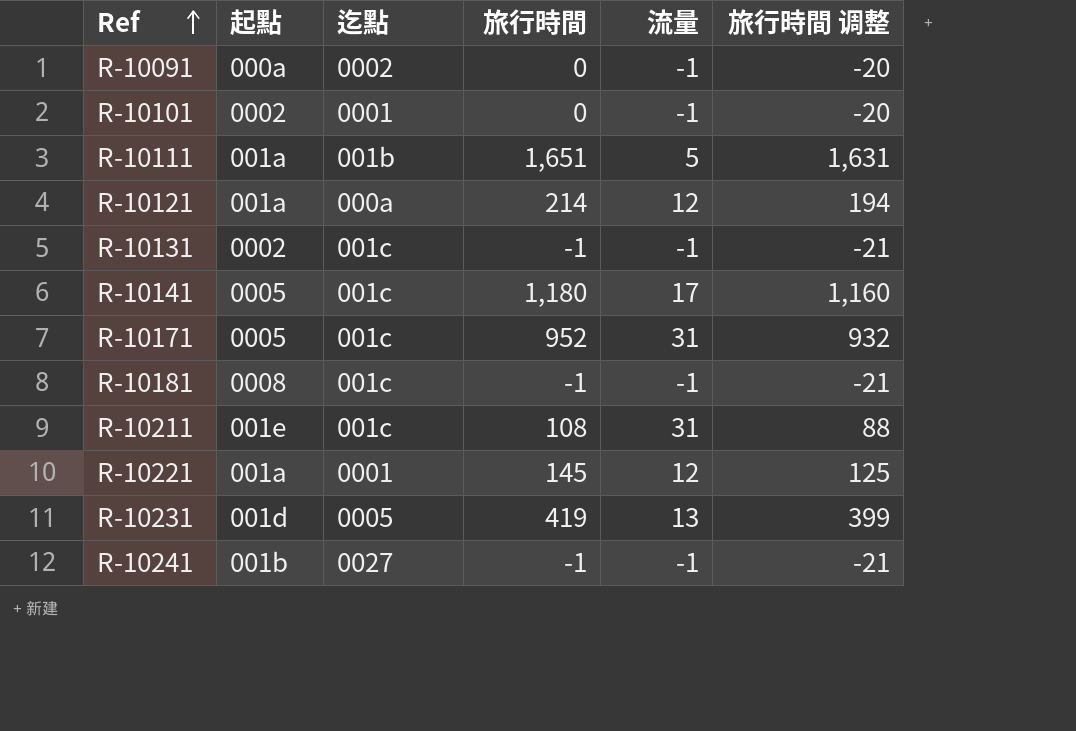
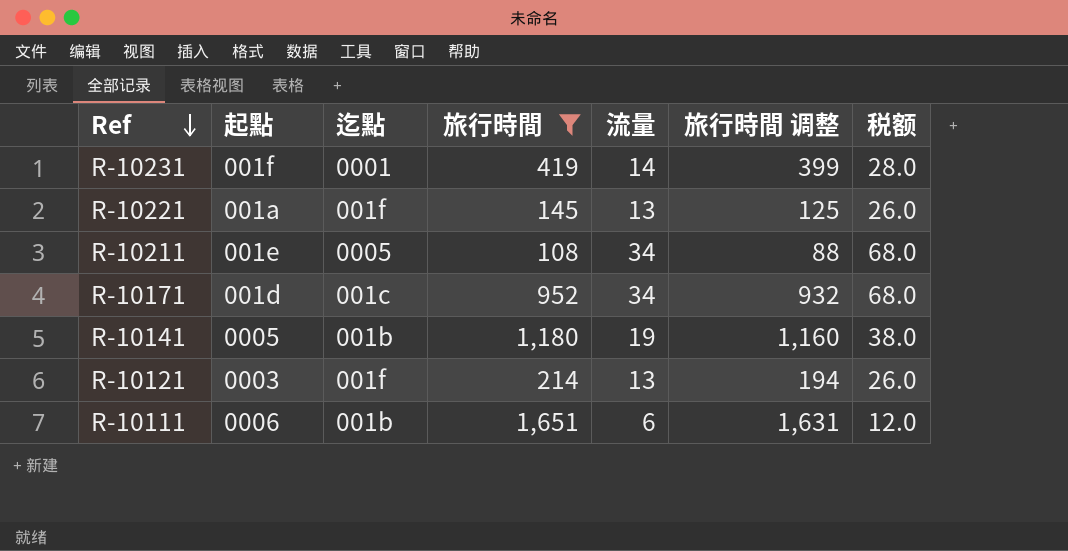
filter: none -> 旅行時間 >= 108
row order: Ref ascending -> Ref descending
column 税额 | formula: none -> [流量] * 2
R-10231 | 起點: 001d -> 001f
R-10231 | 迄點: 0005 -> 0001
R-10231 | 流量: 13 -> 14
R-10221 | 迄點: 0001 -> 001f
R-10221 | 流量: 12 -> 13
R-10211 | 迄點: 001c -> 0005
R-10211 | 流量: 31 -> 34
R-10171 | 起點: 0005 -> 001d
R-10171 | 流量: 31 -> 34
R-10141 | 迄點: 001c -> 001b
R-10141 | 流量: 17 -> 19
R-10121 | 起點: 001a -> 0003
R-10121 | 迄點: 000a -> 001f
R-10121 | 流量: 12 -> 13
R-10111 | 起點: 001a -> 0006
R-10111 | 流量: 5 -> 6

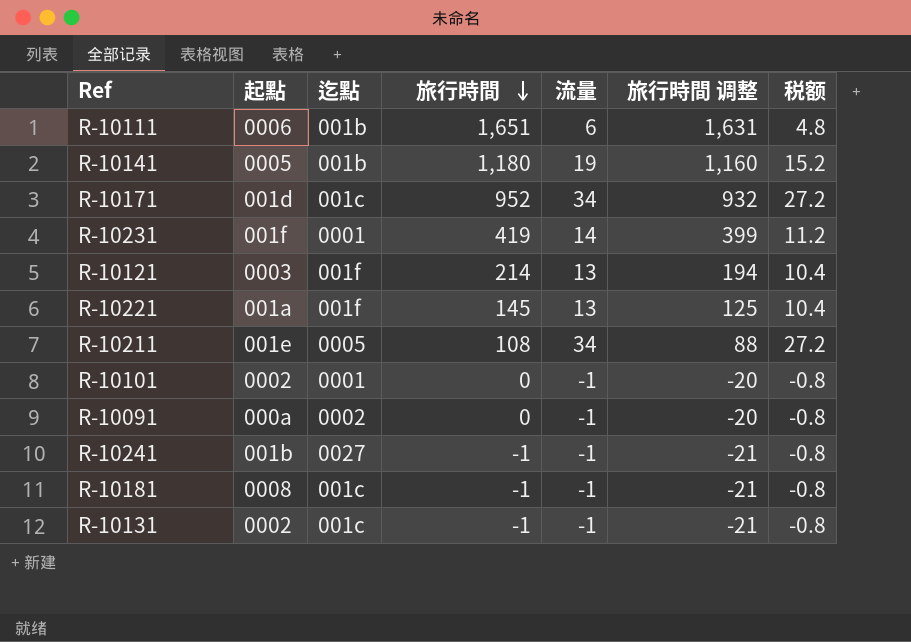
filter: 旅行時間 >= 108 -> none
row order: Ref descending -> 旅行時間 descending
column 税额 | formula: [流量] * 2 -> [流量] * 0.8

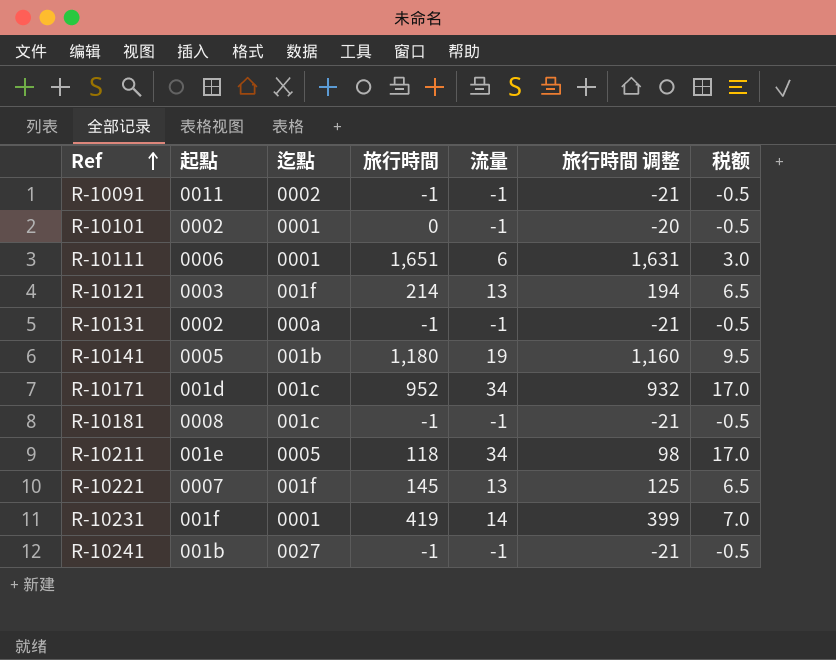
row order: 旅行時間 descending -> Ref ascending
column 税额 | formula: [流量] * 0.8 -> [流量] * 0.5
R-10091 | 起點: 000a -> 0011
R-10091 | 旅行時間: 0 -> -1
R-10091 | 旅行時間 调整: -20 -> -21
R-10111 | 迄點: 001b -> 0001
R-10131 | 迄點: 001c -> 000a
R-10211 | 旅行時間: 108 -> 118
R-10211 | 旅行時間 调整: 88 -> 98
R-10221 | 起點: 001a -> 0007

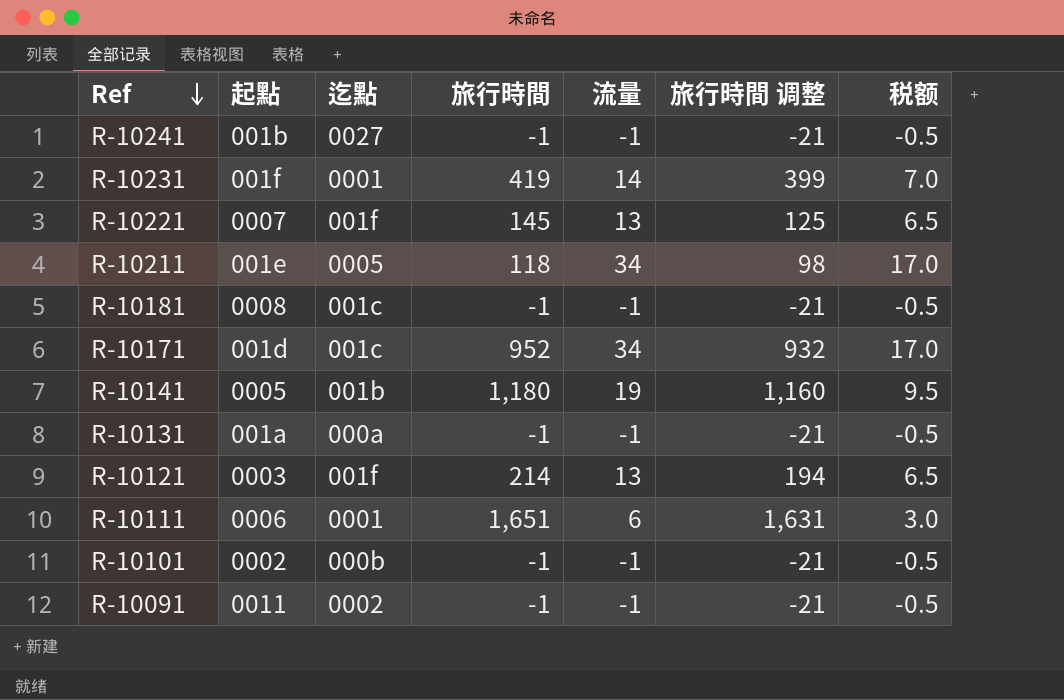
row order: Ref ascending -> Ref descending
R-10131 | 起點: 0002 -> 001a
R-10101 | 迄點: 0001 -> 000b
R-10101 | 旅行時間: 0 -> -1
R-10101 | 旅行時間 调整: -20 -> -21

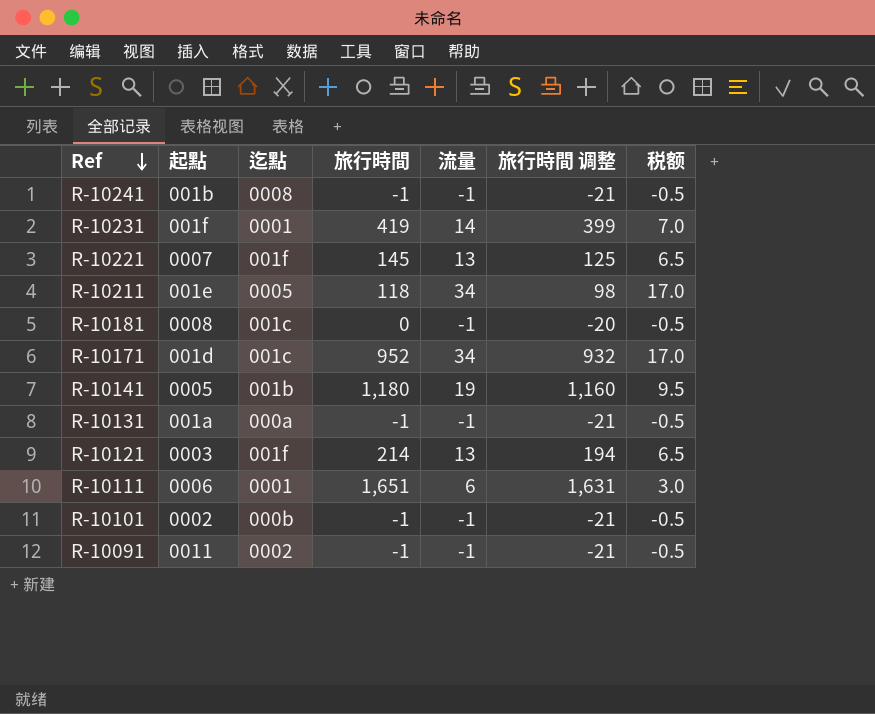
R-10241 | 迄點: 0027 -> 0008
R-10181 | 旅行時間: -1 -> 0
R-10181 | 旅行時間 调整: -21 -> -20

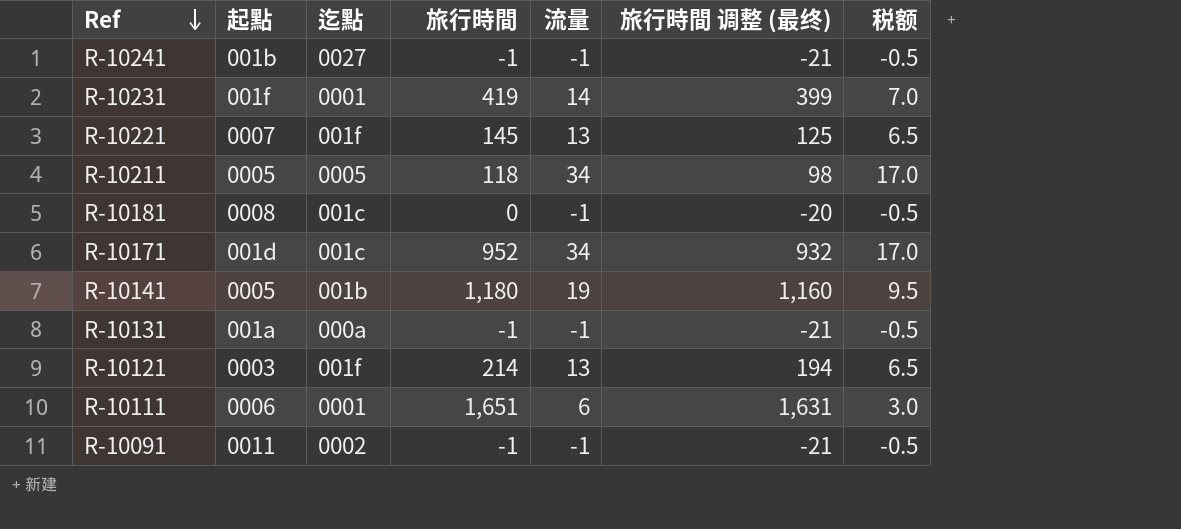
column name: 旅行時間 调整 -> 旅行時間 调整 (最终)
row R-10101: 0002 | 000b | -1 | -1 | -21 | -0.5 -> none
R-10241 | 迄點: 0008 -> 0027
R-10211 | 起點: 001e -> 0005

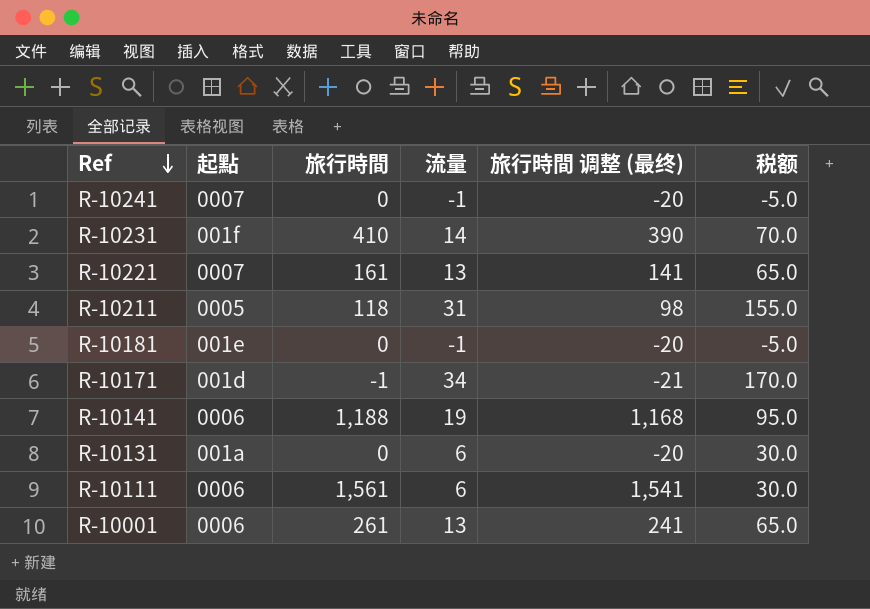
column 迄點 | position: 3 -> none
column 税额 | formula: [流量] * 0.5 -> [流量] * 5
row R-10121: 0003 | 001f | 214 | 13 | 194 | 6.5 -> none
row R-10091: 0011 | 0002 | -1 | -1 | -21 | -0.5 -> none
R-10241 | 起點: 001b -> 0007
R-10241 | 旅行時間: -1 -> 0
R-10241 | 旅行時間 调整 (最终): -21 -> -20
R-10231 | 旅行時間: 419 -> 410
R-10231 | 旅行時間 调整 (最终): 399 -> 390
R-10221 | 旅行時間: 145 -> 161
R-10221 | 旅行時間 调整 (最终): 125 -> 141
R-10211 | 流量: 34 -> 31
R-10181 | 起點: 0008 -> 001e
R-10171 | 旅行時間: 952 -> -1
R-10171 | 旅行時間 调整 (最终): 932 -> -21
R-10141 | 起點: 0005 -> 0006
R-10141 | 旅行時間: 1,180 -> 1,188
R-10141 | 旅行時間 调整 (最终): 1,160 -> 1,168
R-10131 | 旅行時間: -1 -> 0
R-10131 | 流量: -1 -> 6
R-10131 | 旅行時間 调整 (最终): -21 -> -20
R-10111 | 旅行時間: 1,651 -> 1,561
R-10111 | 旅行時間 调整 (最终): 1,631 -> 1,541
row R-10001: none -> 0006 | 261 | 13 | 241 | 65.0

